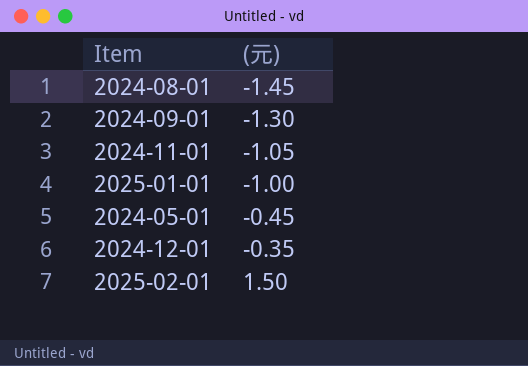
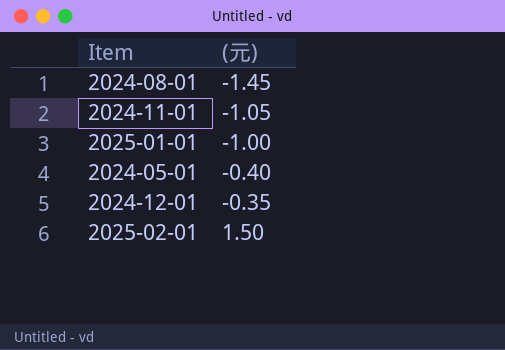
row 2024-09-01: -1.30 -> none
2024-05-01 | (元): -0.45 -> -0.40

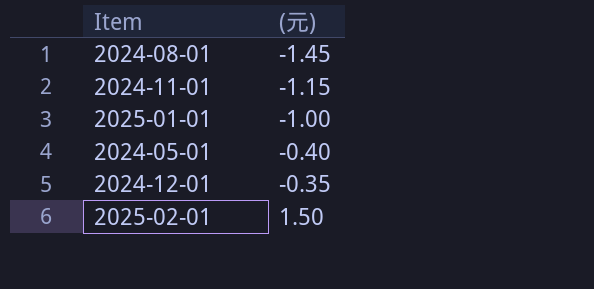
2024-11-01 | (元): -1.05 -> -1.15

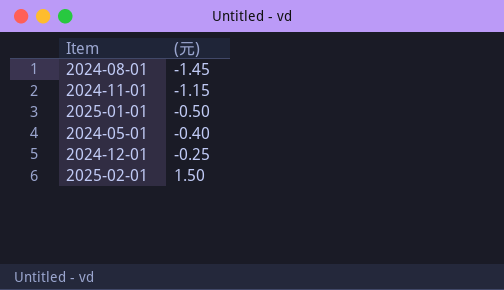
2025-01-01 | (元): -1.00 -> -0.50
2024-12-01 | (元): -0.35 -> -0.25

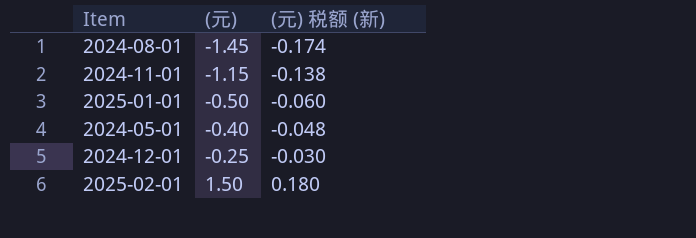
column (元) 税额 (新) | formula: none -> [(元)] * 0.12

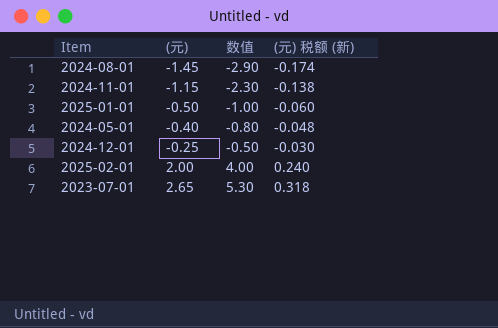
column 数值 | formula: none -> [(元)] * 2
2025-02-01 | (元): 1.50 -> 2.00
2025-02-01 | (元) 税额 (新): 0.180 -> 0.240
row 2023-07-01: none -> 2.65 | 5.30 | 0.318

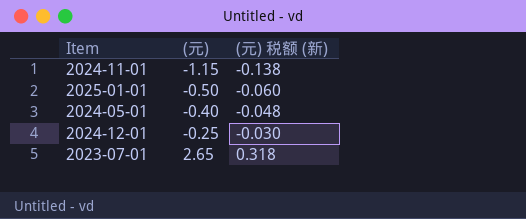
column 数值 | formula: [(元)] * 2 -> none
row 2024-08-01: -1.45 | -2.90 | -0.174 -> none
row 2025-02-01: 2.00 | 4.00 | 0.240 -> none

